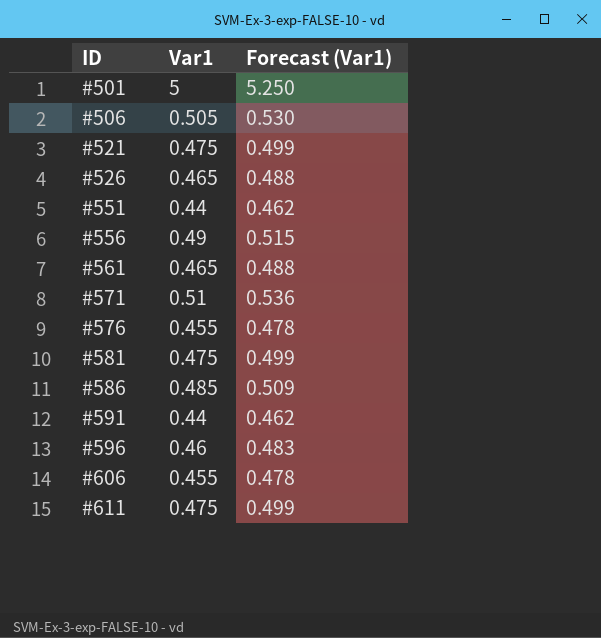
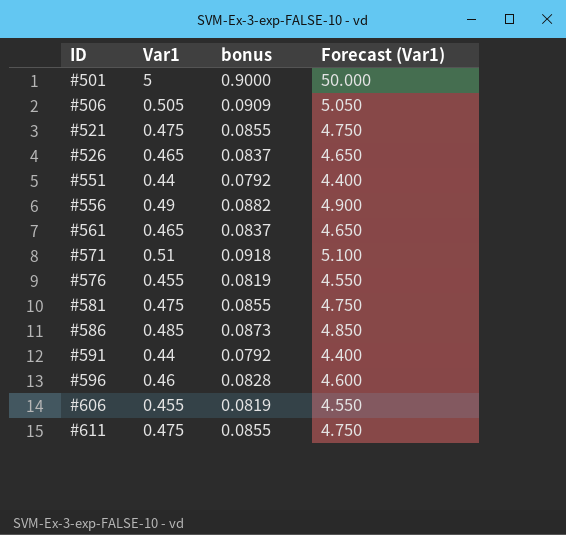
column bonus | formula: none -> [Var1] * 0.18
column Forecast (Var1) | formula: [Var1] * 1.05 -> [Var1] * 10

